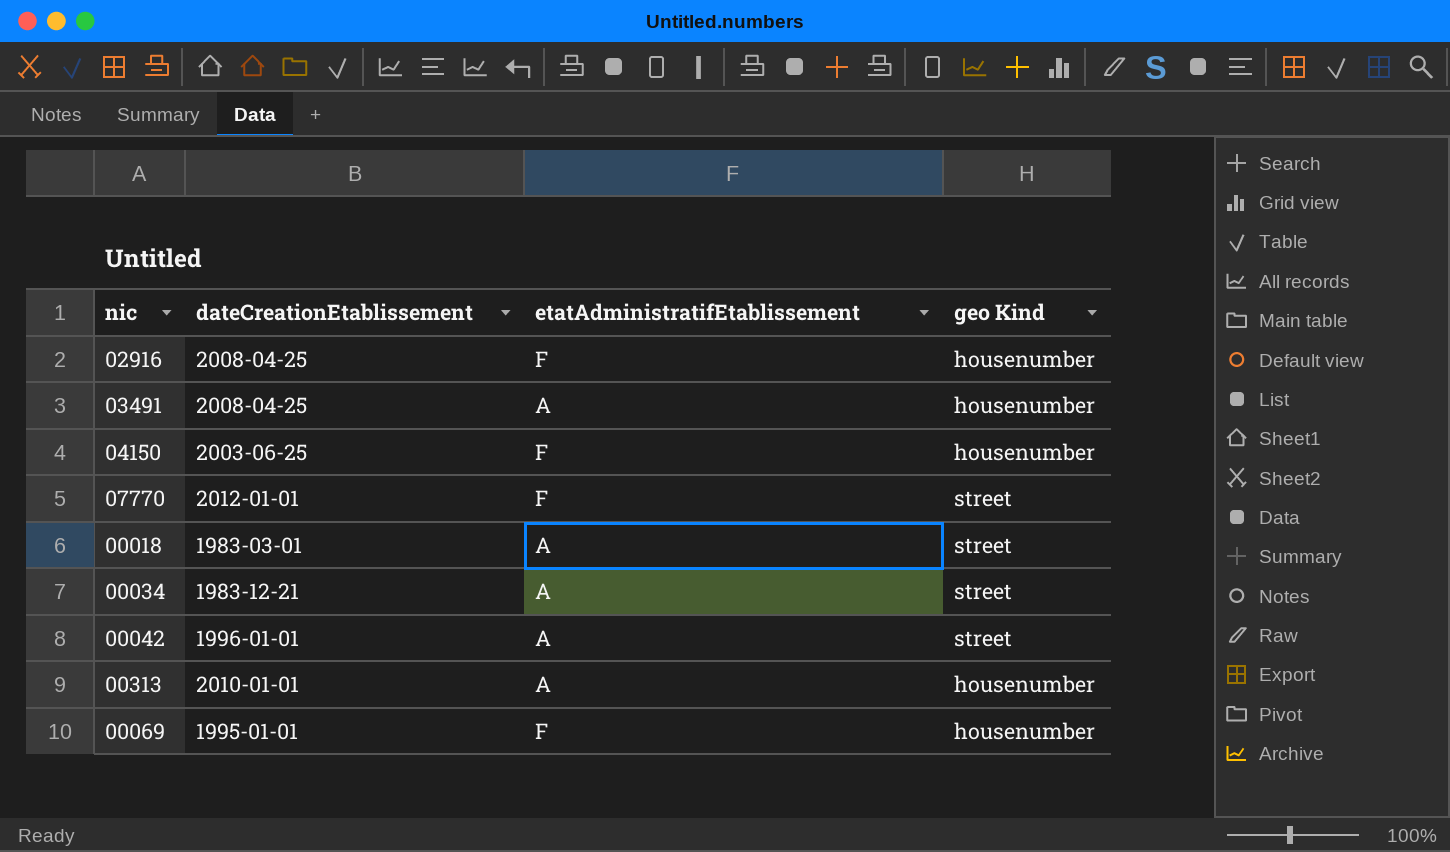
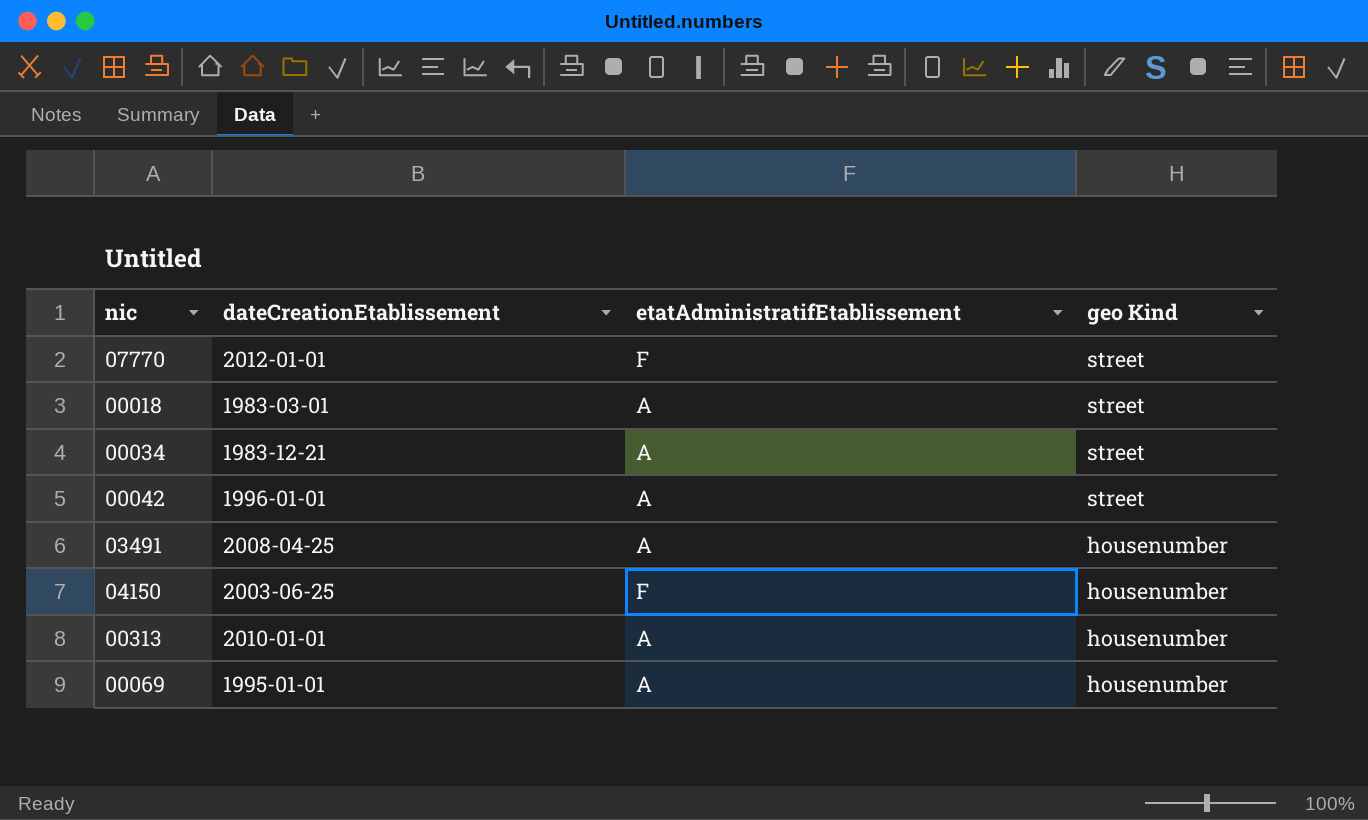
row order: none -> geo Kind descending
row 02916: 2008-04-25 | F | housenumber -> none
00069 | etatAdministratifEtablissement: F -> A

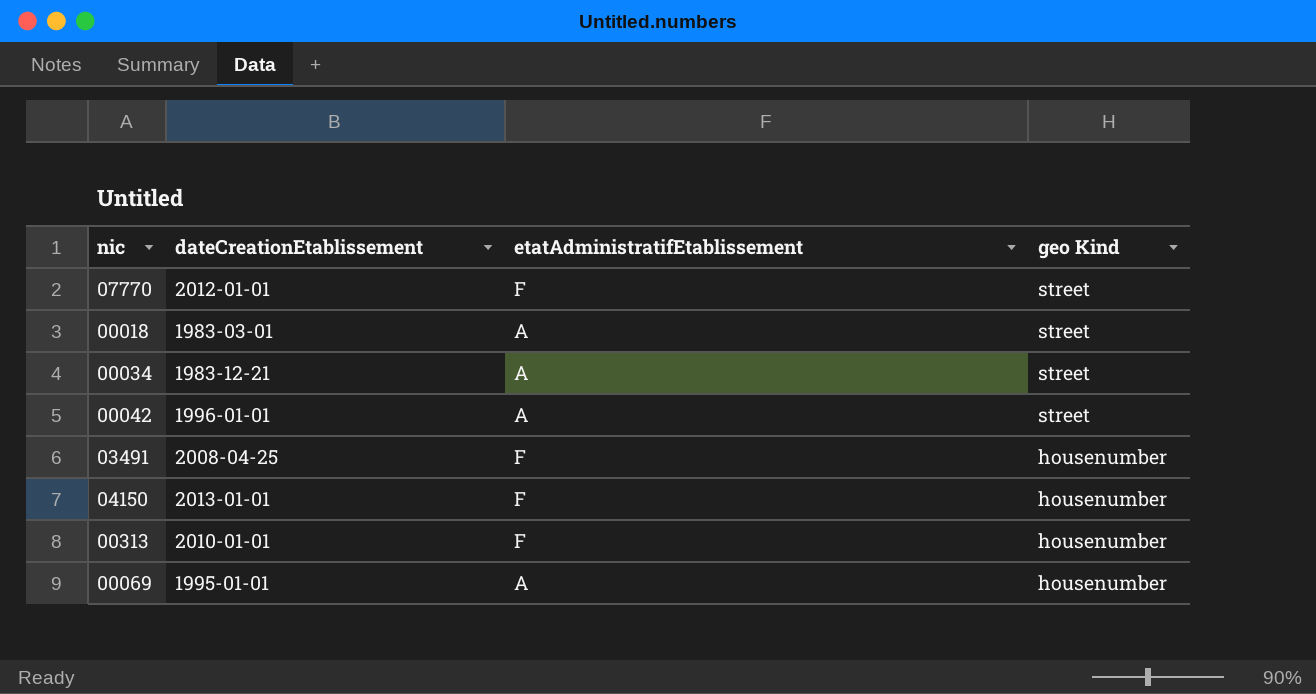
03491 | etatAdministratifEtablissement: A -> F
04150 | dateCreationEtablissement: 2003-06-25 -> 2013-01-01
00313 | etatAdministratifEtablissement: A -> F

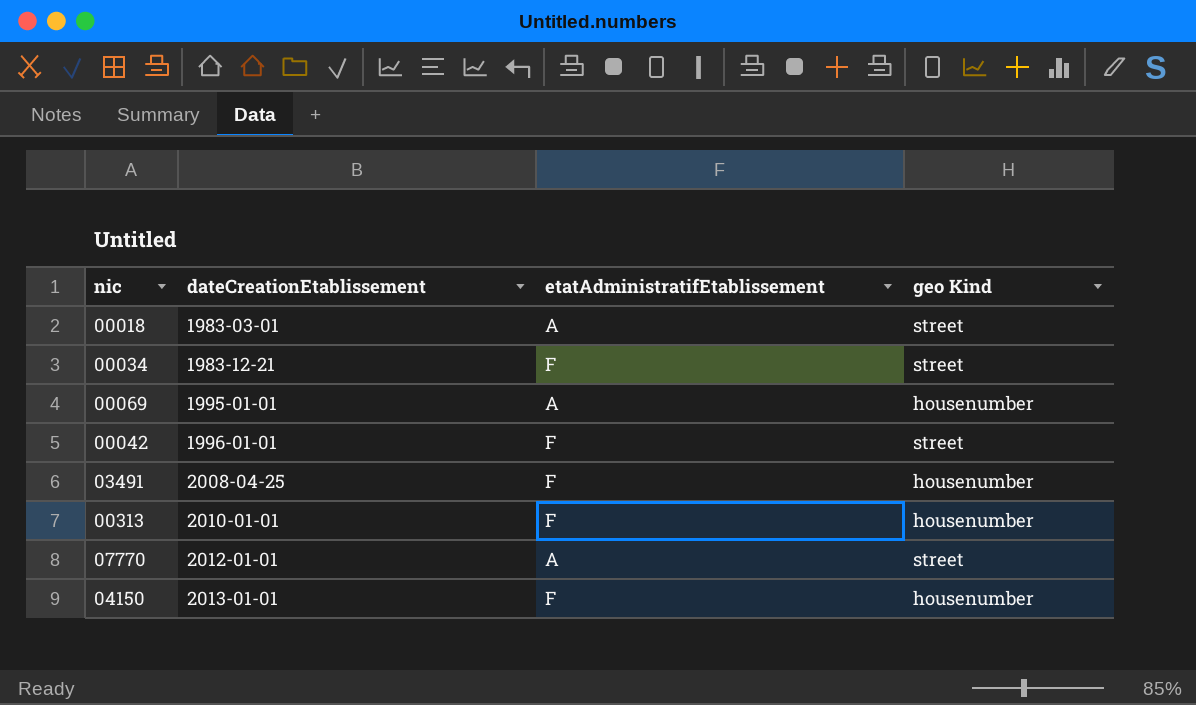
row order: geo Kind descending -> dateCreationEtablissement ascending
00034 | etatAdministratifEtablissement: A -> F
00042 | etatAdministratifEtablissement: A -> F
07770 | etatAdministratifEtablissement: F -> A

